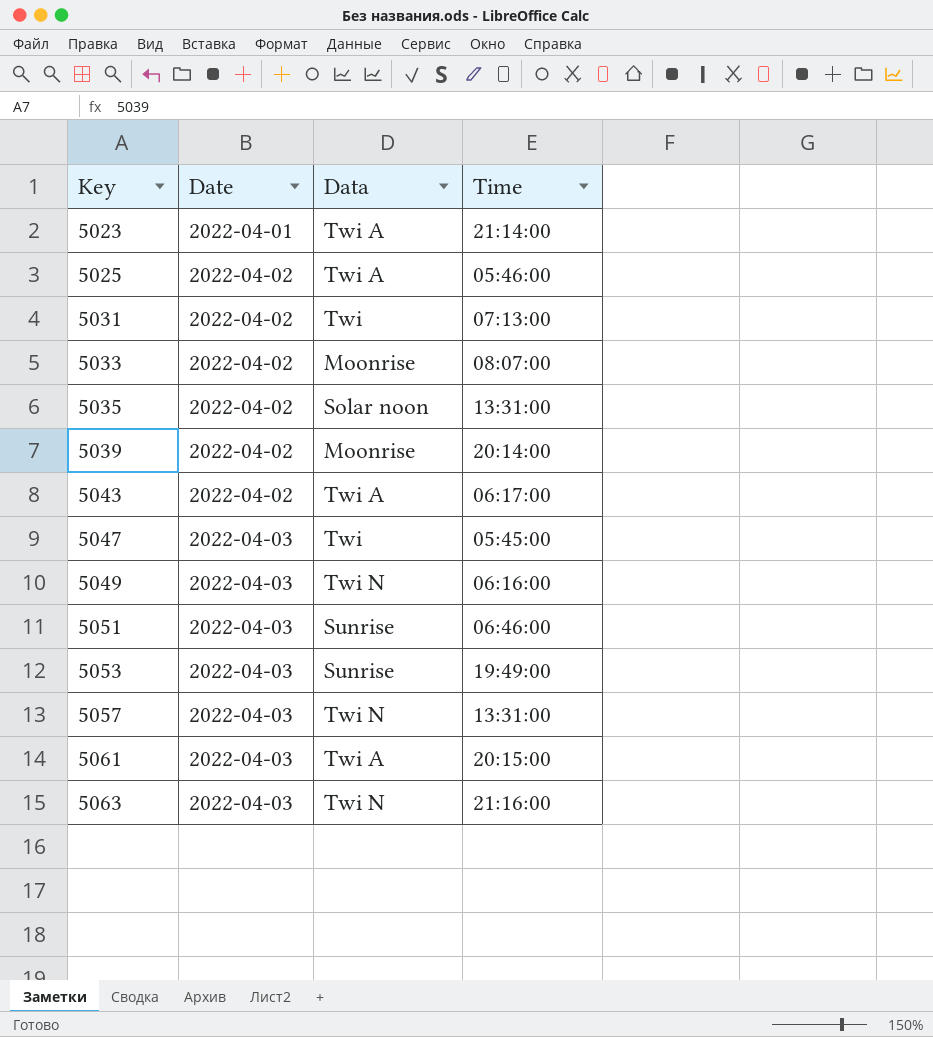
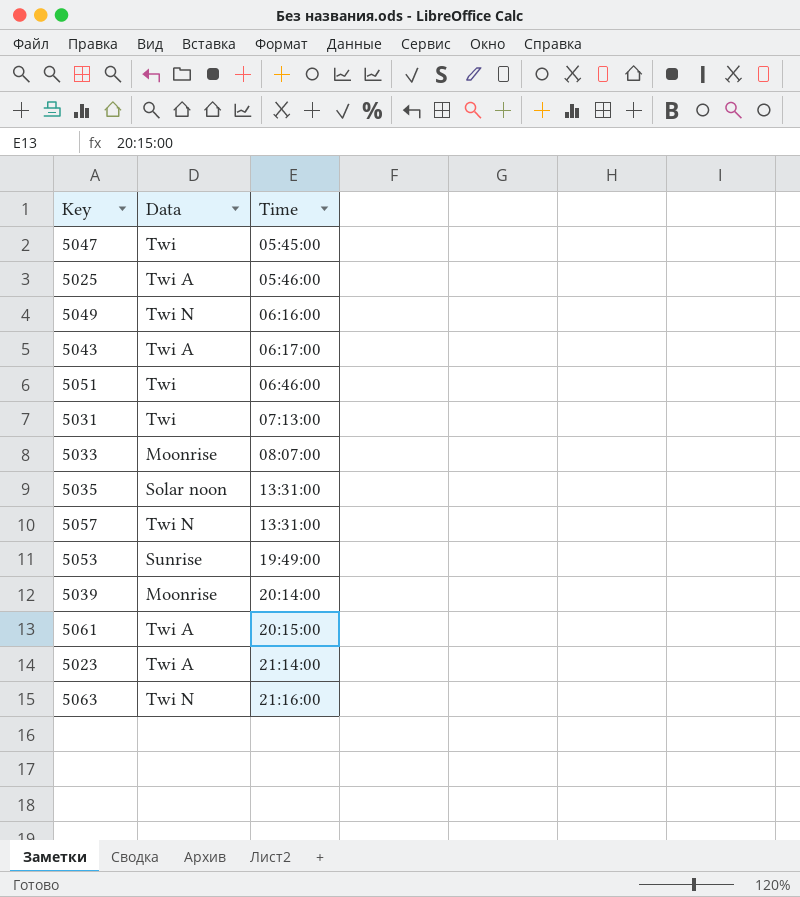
row order: Key ascending -> Time ascending
column Date | position: 2 -> none
5051 | Data: Sunrise -> Twi

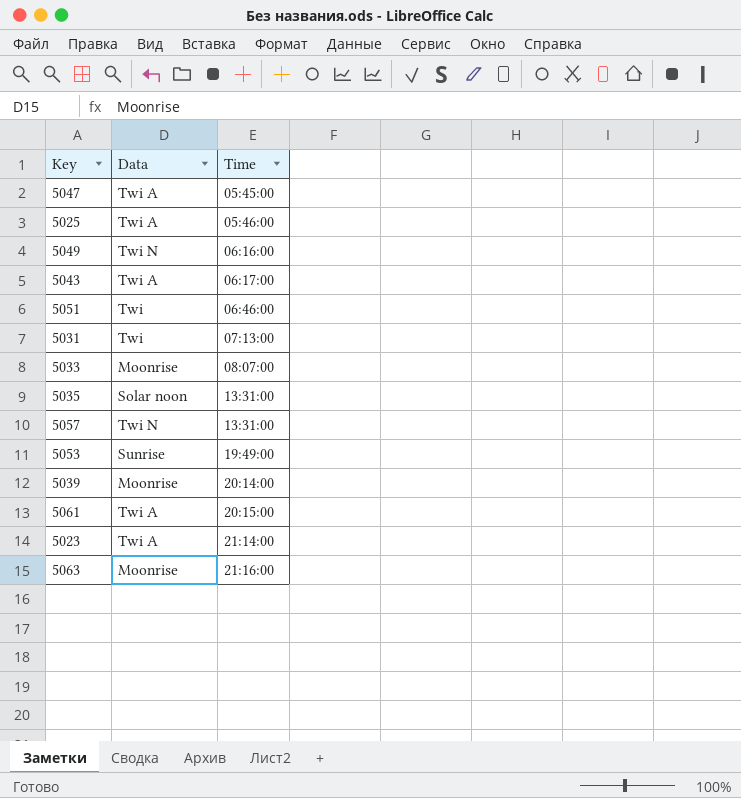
5047 | Data: Twi -> Twi A
5063 | Data: Twi N -> Moonrise

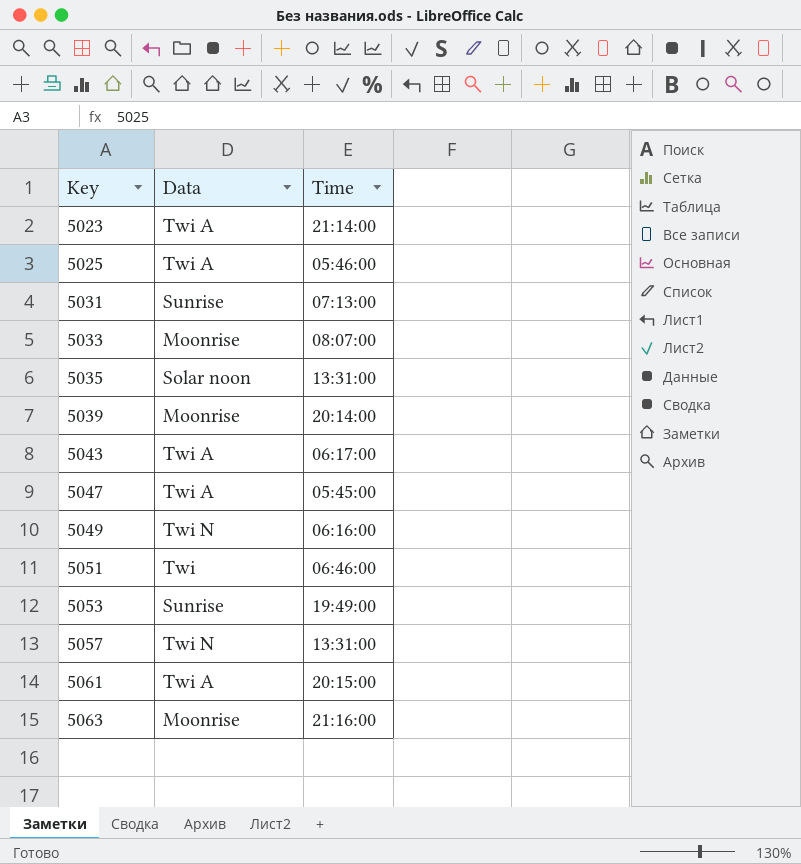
row order: Time ascending -> Key ascending
5031 | Data: Twi -> Sunrise

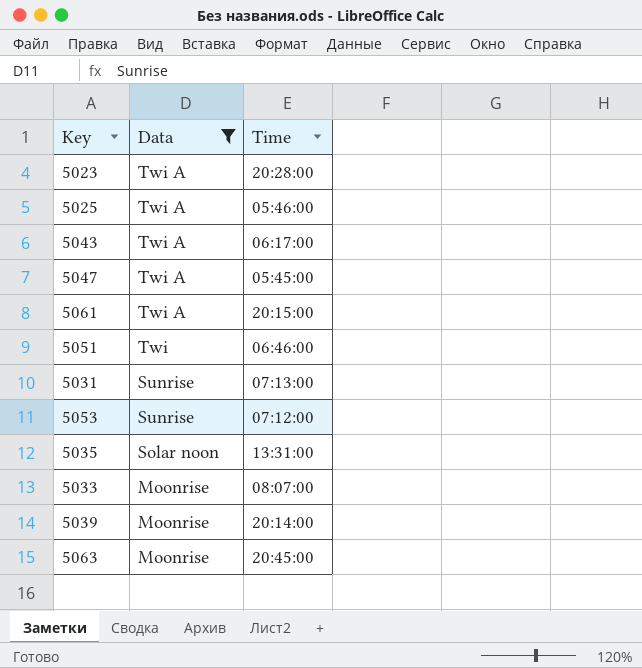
filter: none -> Data != Twi N
row order: Key ascending -> Data descending
5023 | Time: 21:14:00 -> 20:28:00
5053 | Time: 19:49:00 -> 07:12:00
5063 | Time: 21:16:00 -> 20:45:00

